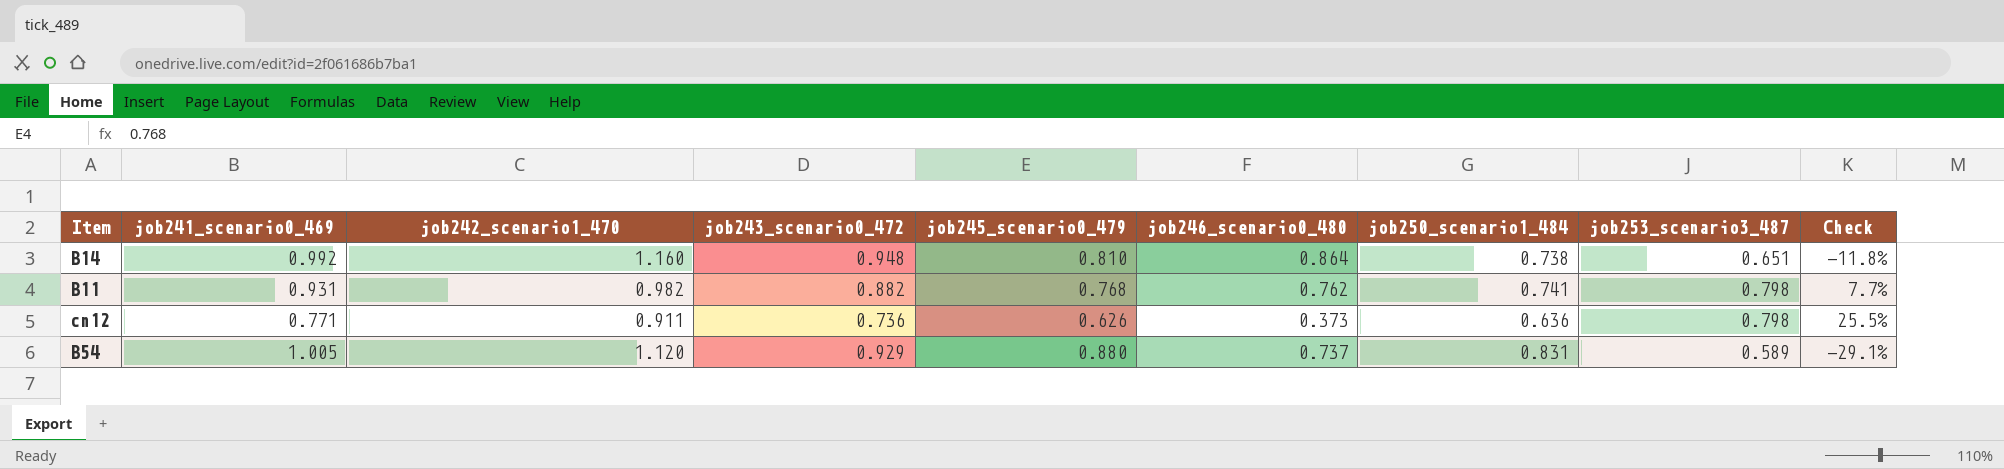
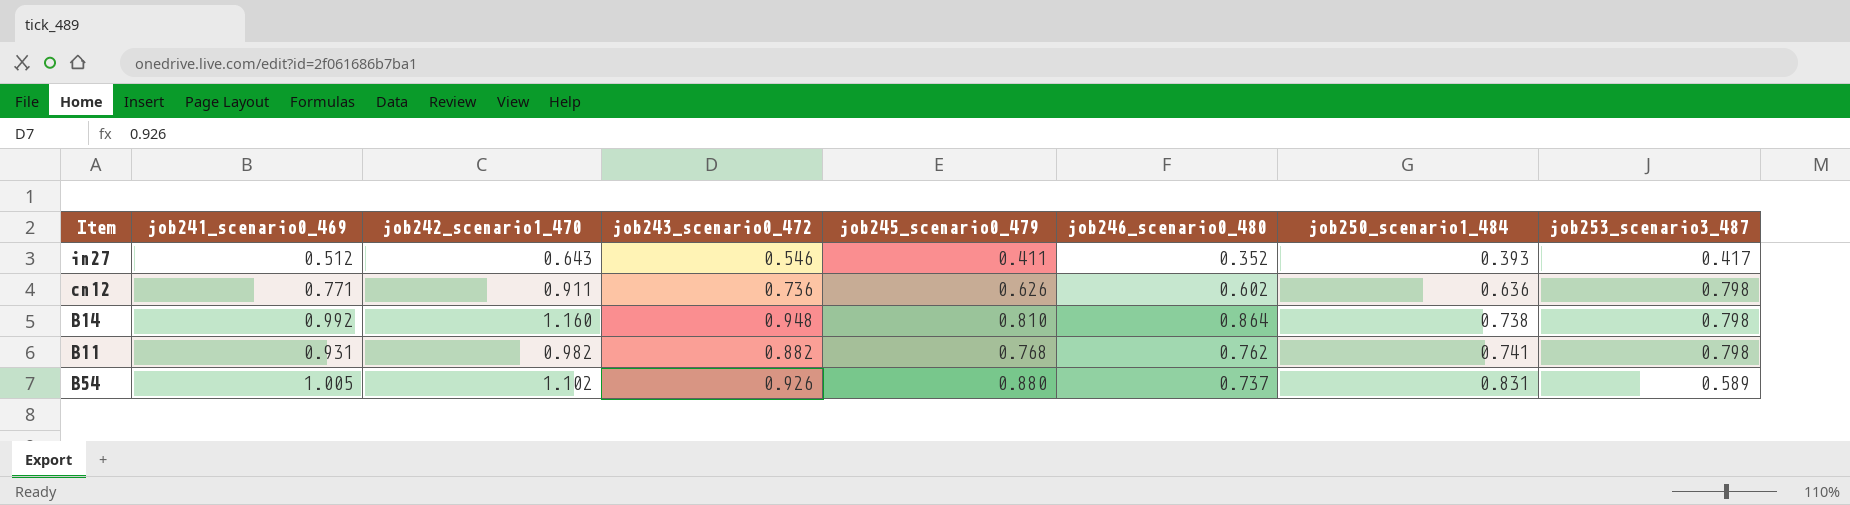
row order: none -> job250_scenario1_484 ascending
column Check | formula: ([job253_scenario3_487] - [job250_scenario1_484]) / [job250_scenario1_484] -> none
row in27: none -> 0.512 | 0.643 | 0.546 | 0.411 | 0.352 | 0.393 | 0.417
cn12 | job246_scenario0_480: 0.373 -> 0.602
B14 | job253_scenario3_487: 0.651 -> 0.798
B54 | job242_scenario1_470: 1.120 -> 1.102
B54 | job243_scenario0_472: 0.929 -> 0.926

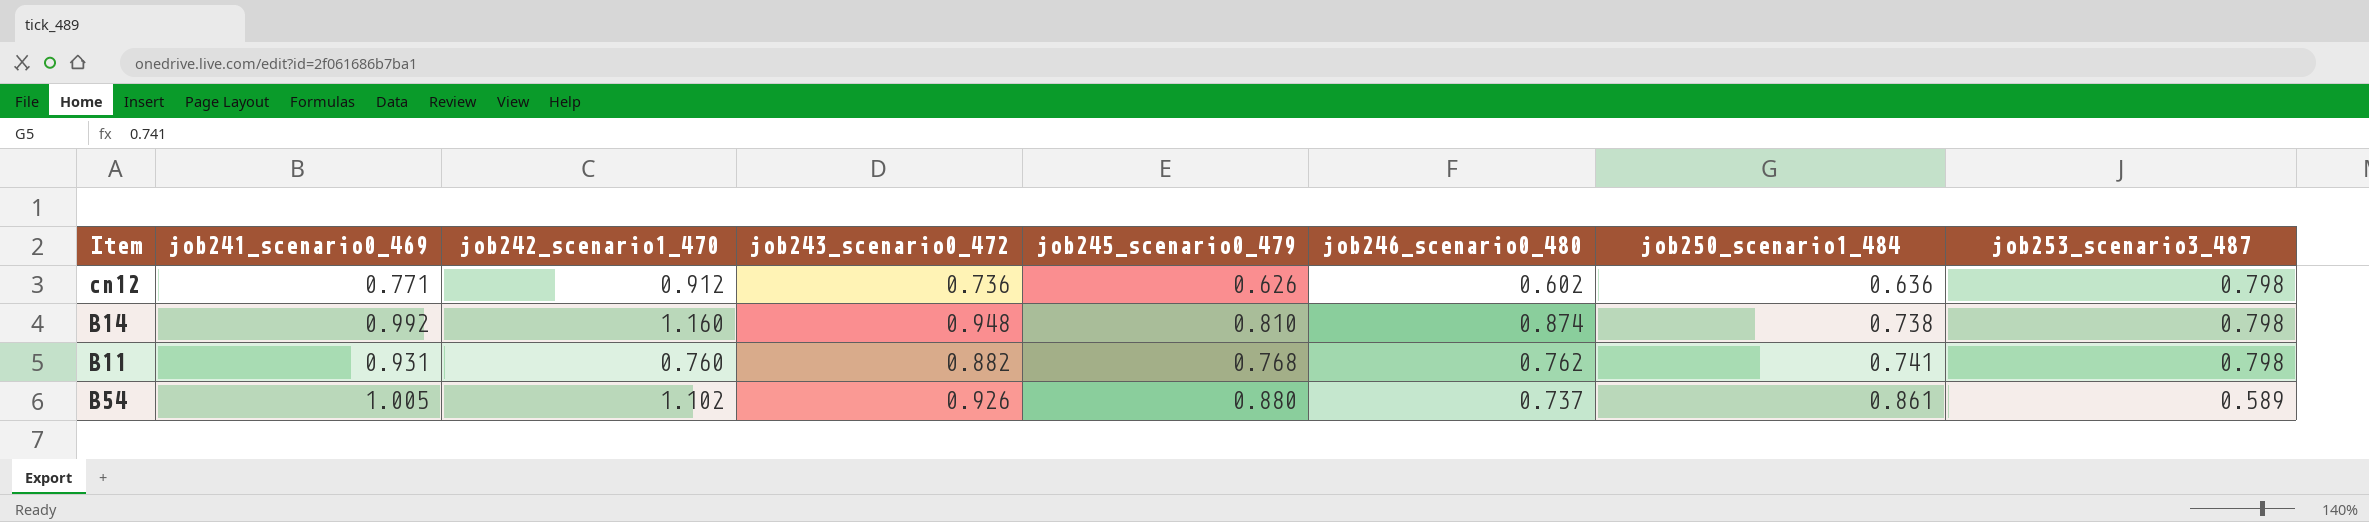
row in27: 0.512 | 0.643 | 0.546 | 0.411 | 0.352 | 0.393 | 0.417 -> none
cn12 | job242_scenario1_470: 0.911 -> 0.912
B14 | job246_scenario0_480: 0.864 -> 0.874
B11 | job242_scenario1_470: 0.982 -> 0.760
B54 | job250_scenario1_484: 0.831 -> 0.861

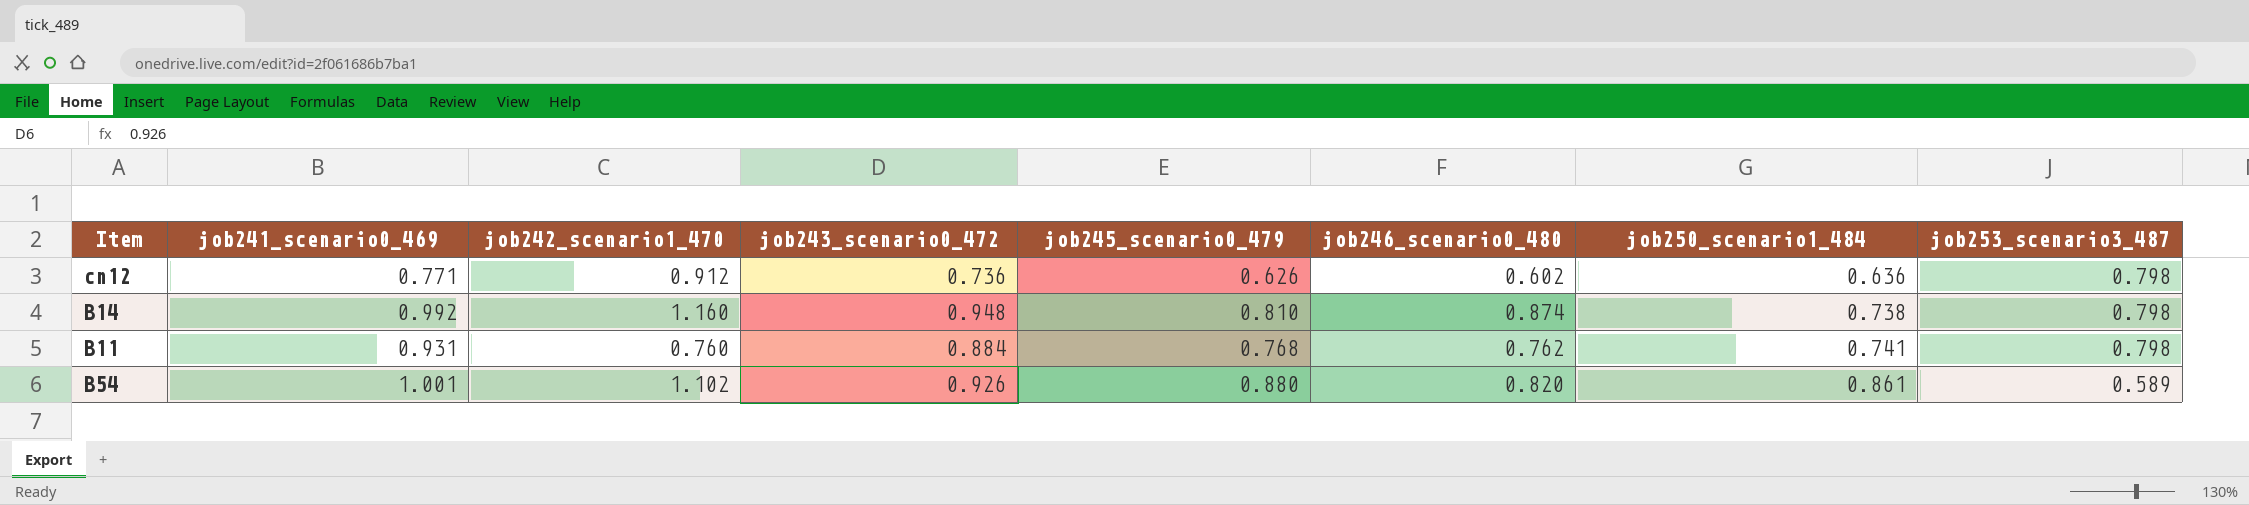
B11 | job243_scenario0_472: 0.882 -> 0.884
B54 | job241_scenario0_469: 1.005 -> 1.001
B54 | job246_scenario0_480: 0.737 -> 0.820

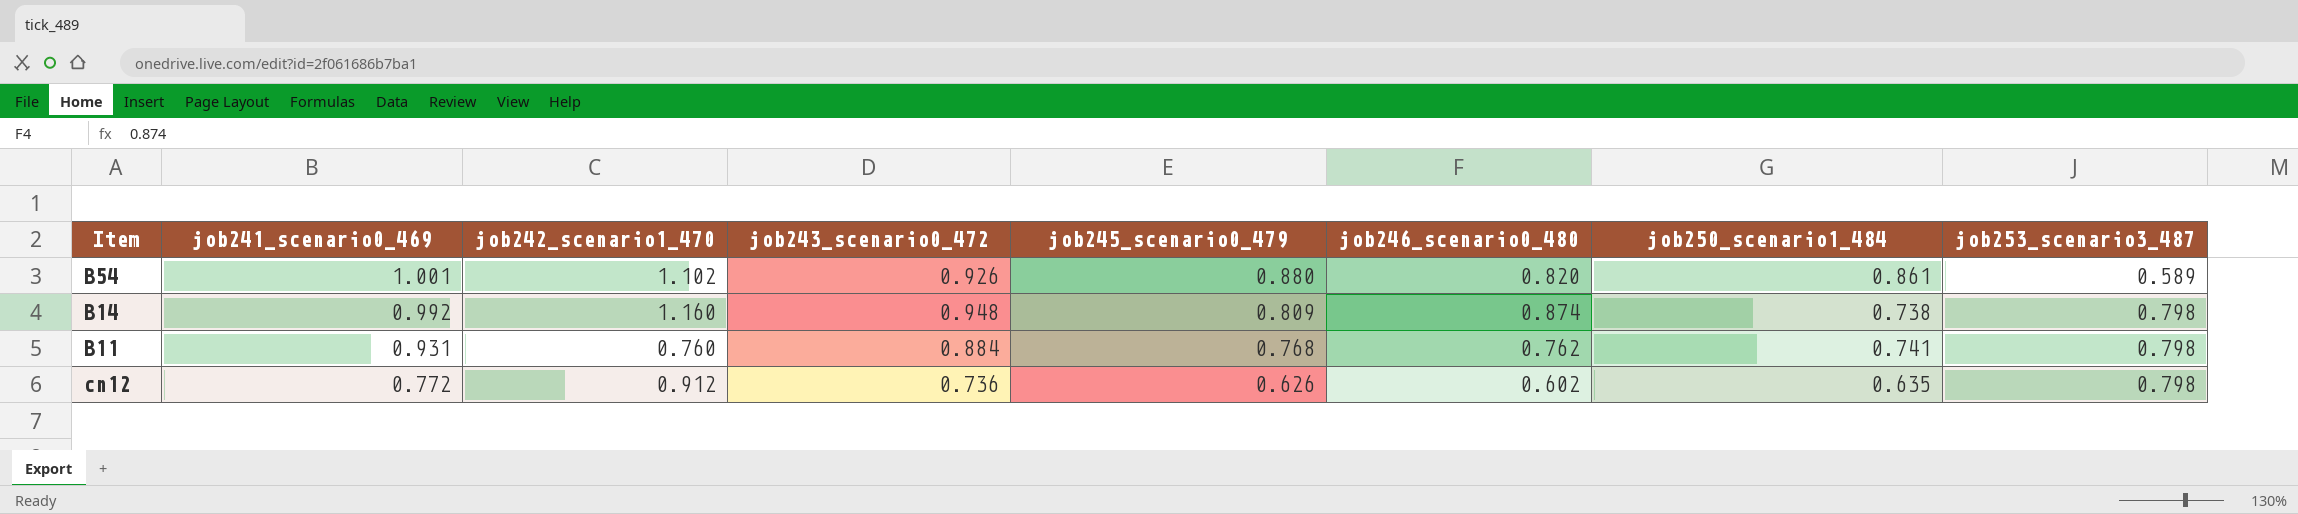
row order: job250_scenario1_484 ascending -> job241_scenario0_469 descending
B14 | job245_scenario0_479: 0.810 -> 0.809
cn12 | job241_scenario0_469: 0.771 -> 0.772
cn12 | job250_scenario1_484: 0.636 -> 0.635

